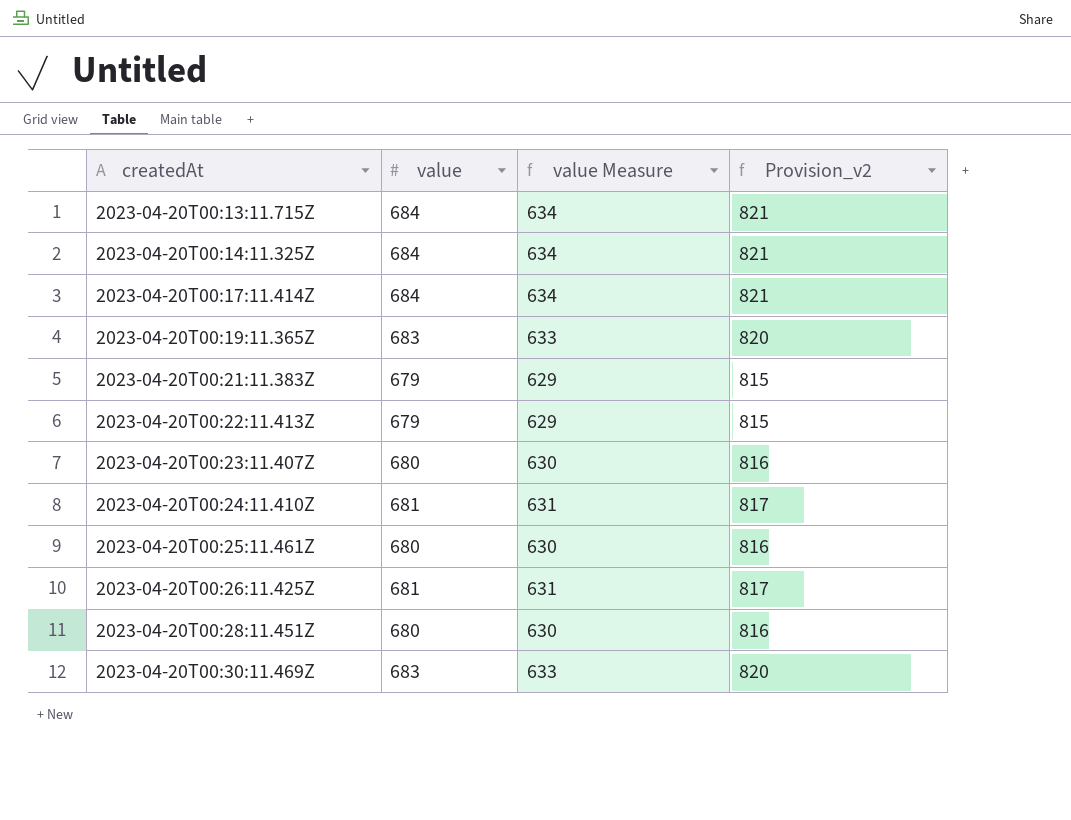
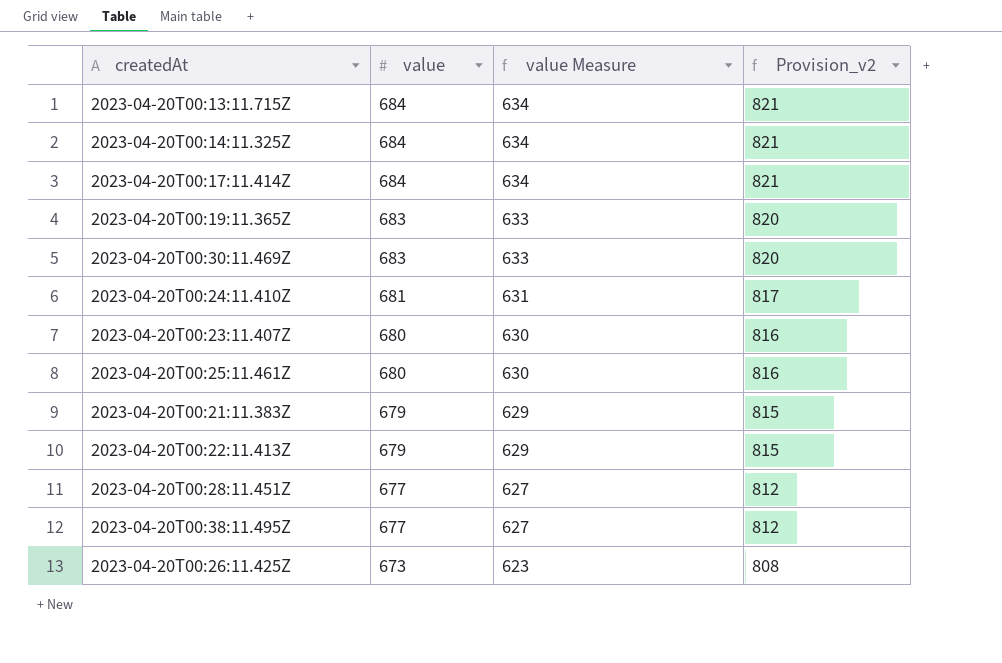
row order: createdAt ascending -> value descending
2023-04-20T00:28:11.451Z | value: 680 -> 677
2023-04-20T00:28:11.451Z | value Measure: 630 -> 627
2023-04-20T00:28:11.451Z | Provision_v2: 816 -> 812
row 2023-04-20T00:38:11.495Z: none -> 677 | 627 | 812
2023-04-20T00:26:11.425Z | value: 681 -> 673
2023-04-20T00:26:11.425Z | value Measure: 631 -> 623
2023-04-20T00:26:11.425Z | Provision_v2: 817 -> 808

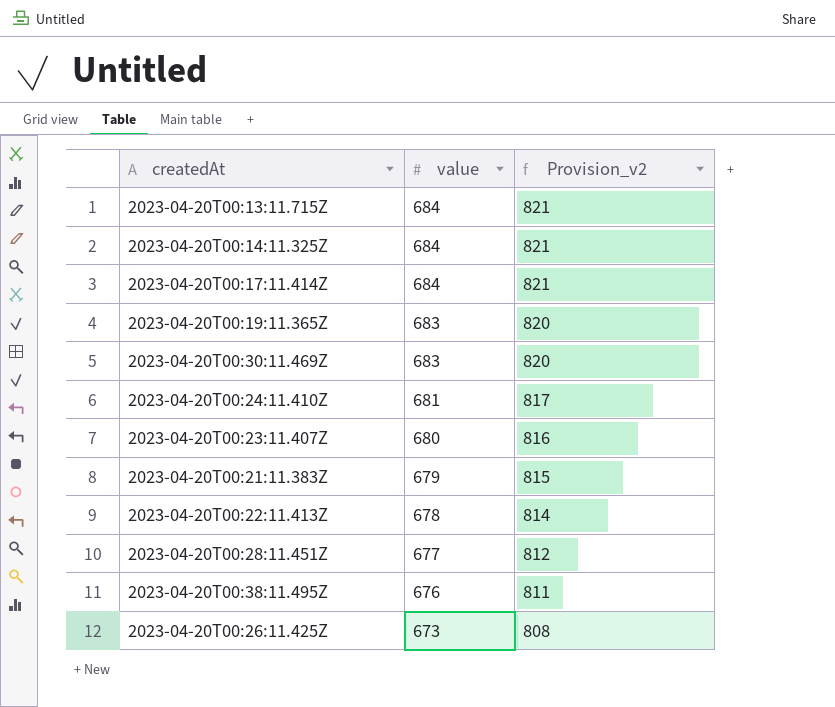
column value Measure | formula: [value] - 50 -> none
row 2023-04-20T00:25:11.461Z: 680 | 630 | 816 -> none
2023-04-20T00:22:11.413Z | value: 679 -> 678
2023-04-20T00:22:11.413Z | Provision_v2: 815 -> 814
2023-04-20T00:38:11.495Z | value: 677 -> 676
2023-04-20T00:38:11.495Z | Provision_v2: 812 -> 811

